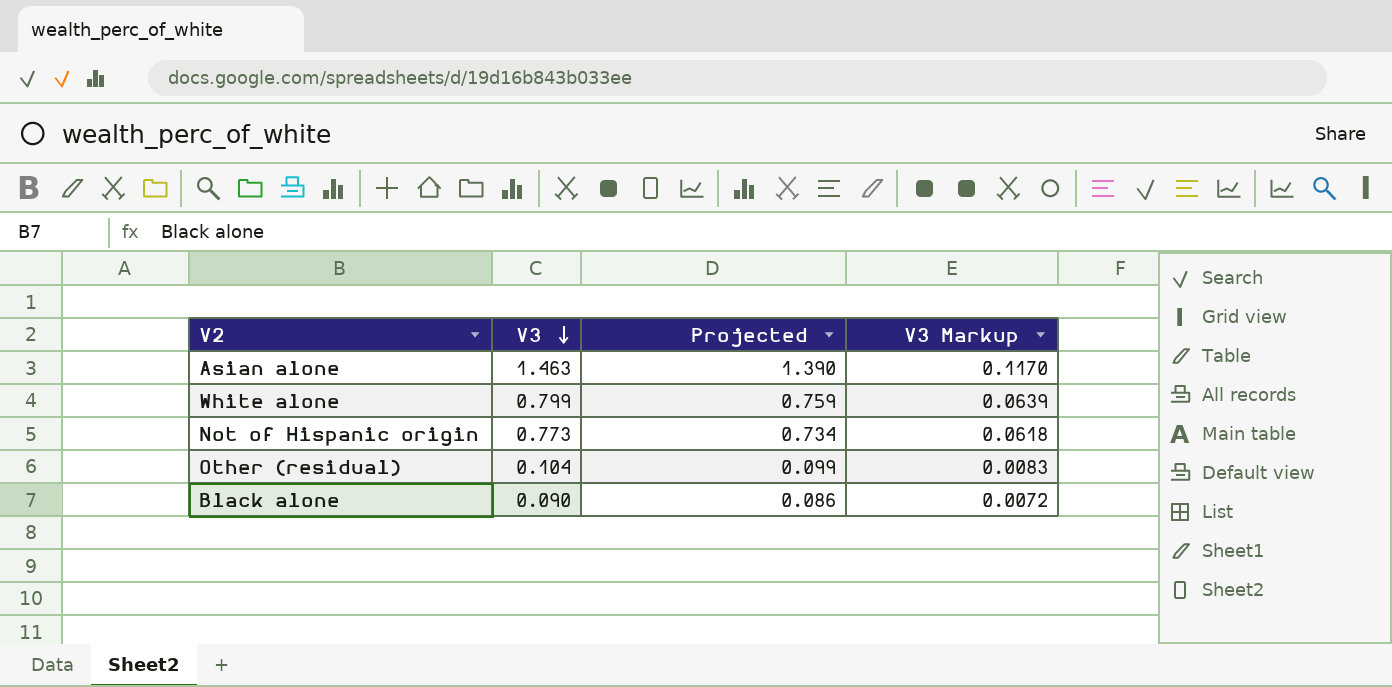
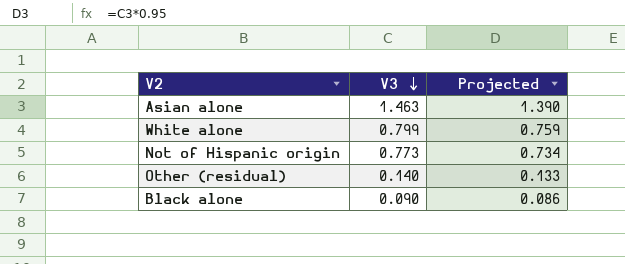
column V3 Markup | formula: [V3] * 0.08 -> none
Other (residual) | V3: 0.104 -> 0.140
Other (residual) | Projected: 0.099 -> 0.133

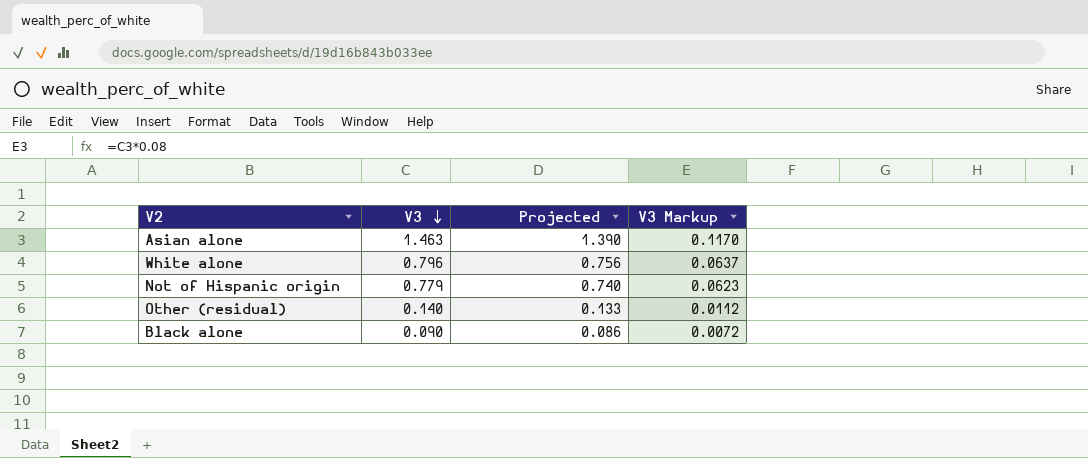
column V3 Markup | formula: none -> [V3] * 0.08
White alone | V3: 0.799 -> 0.796
White alone | Projected: 0.759 -> 0.756
Not of Hispanic origin | V3: 0.773 -> 0.779
Not of Hispanic origin | Projected: 0.734 -> 0.740

